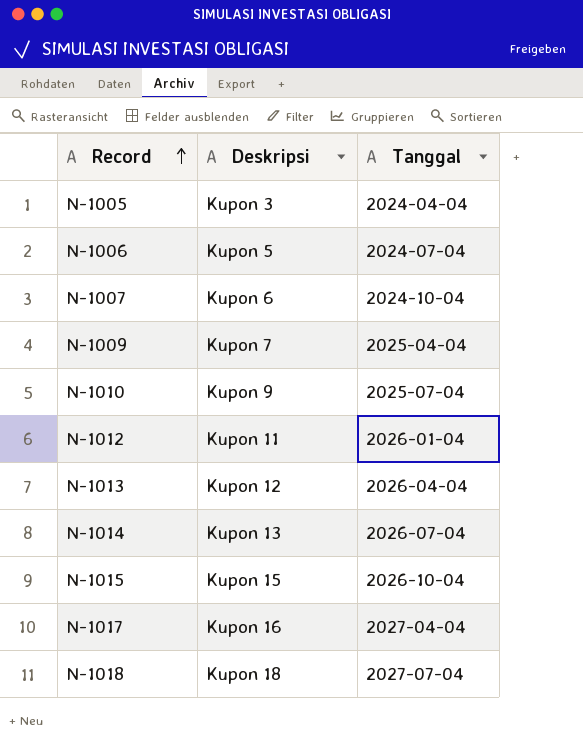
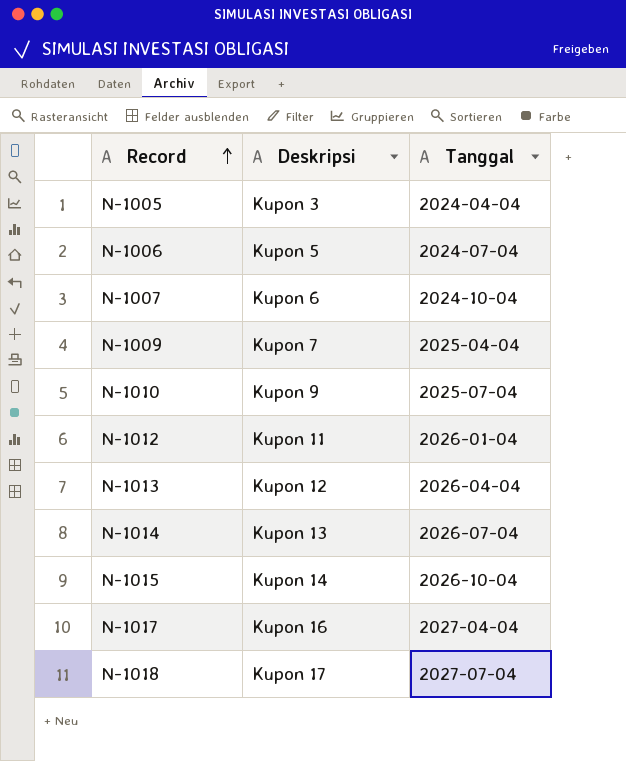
N-1015 | Deskripsi: Kupon 15 -> Kupon 14
N-1018 | Deskripsi: Kupon 18 -> Kupon 17

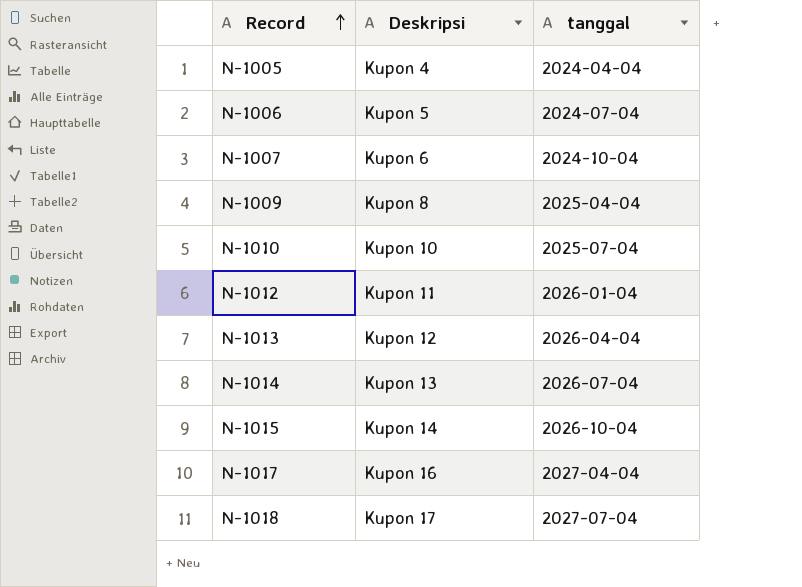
column name: Tanggal -> tanggal
N-1005 | Deskripsi: Kupon 3 -> Kupon 4
N-1009 | Deskripsi: Kupon 7 -> Kupon 8
N-1010 | Deskripsi: Kupon 9 -> Kupon 10

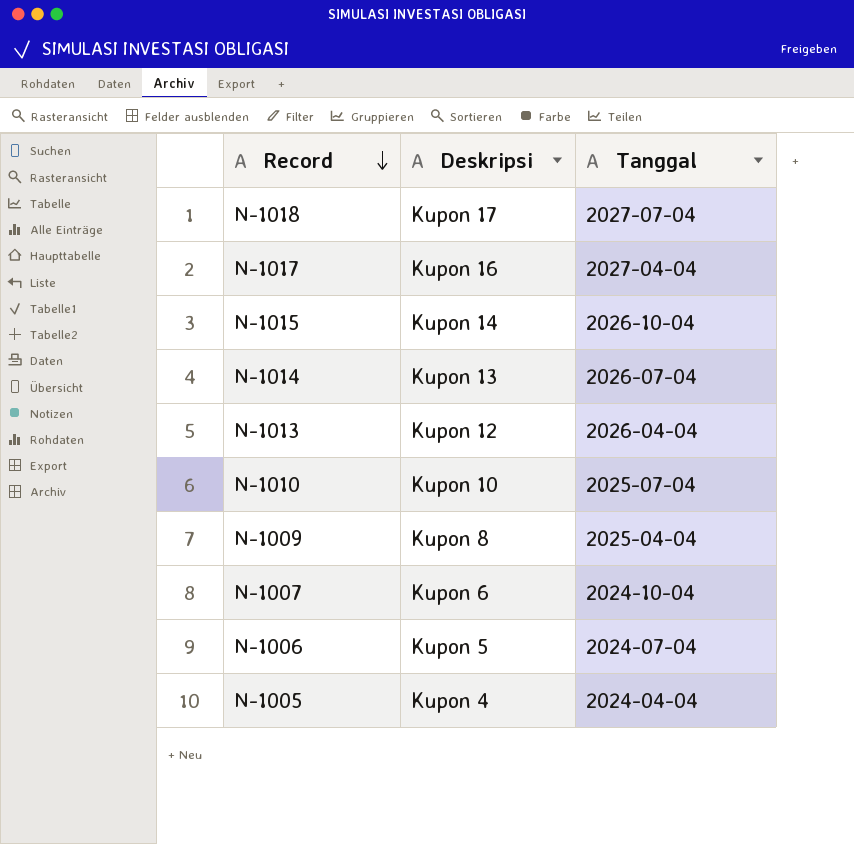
row order: Record ascending -> Record descending
column name: tanggal -> Tanggal
row N-1012: Kupon 11 | 2026-01-04 -> none

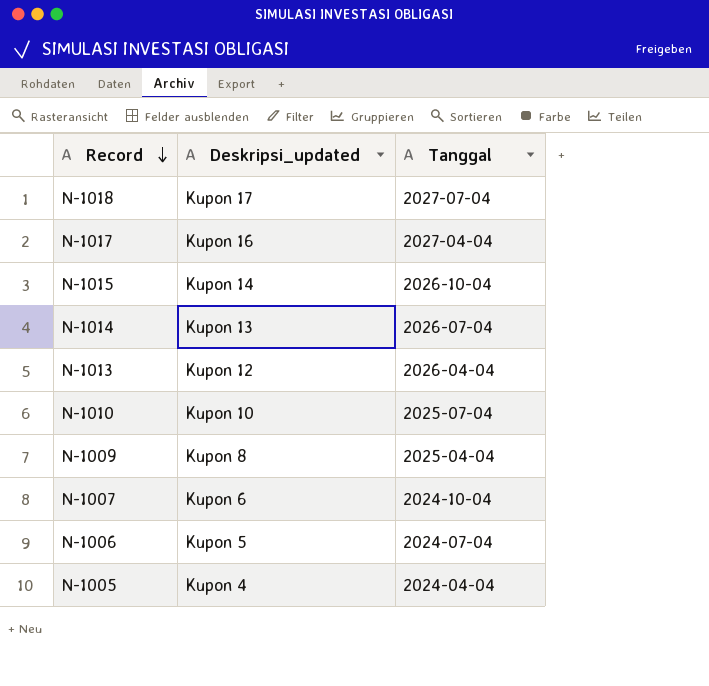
column name: Deskripsi -> Deskripsi_updated

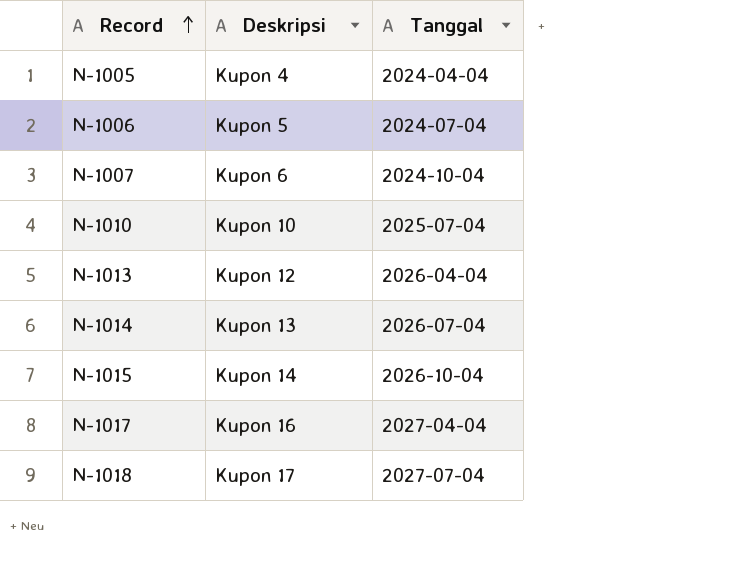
row order: Record descending -> Record ascending
column name: Deskripsi_updated -> Deskripsi
row N-1009: Kupon 8 | 2025-04-04 -> none

